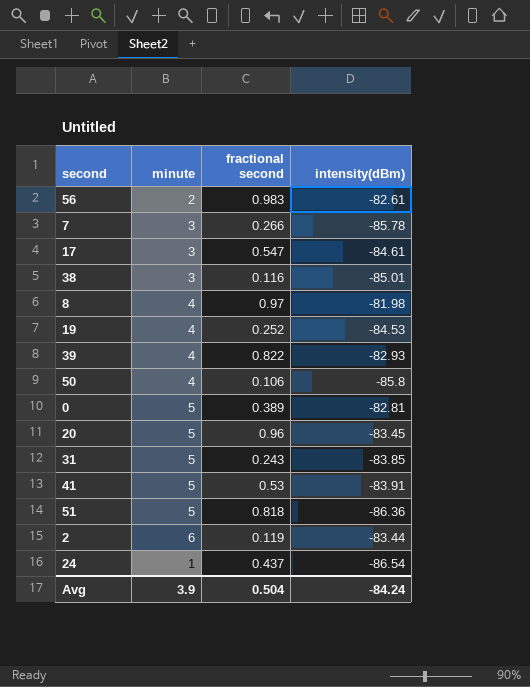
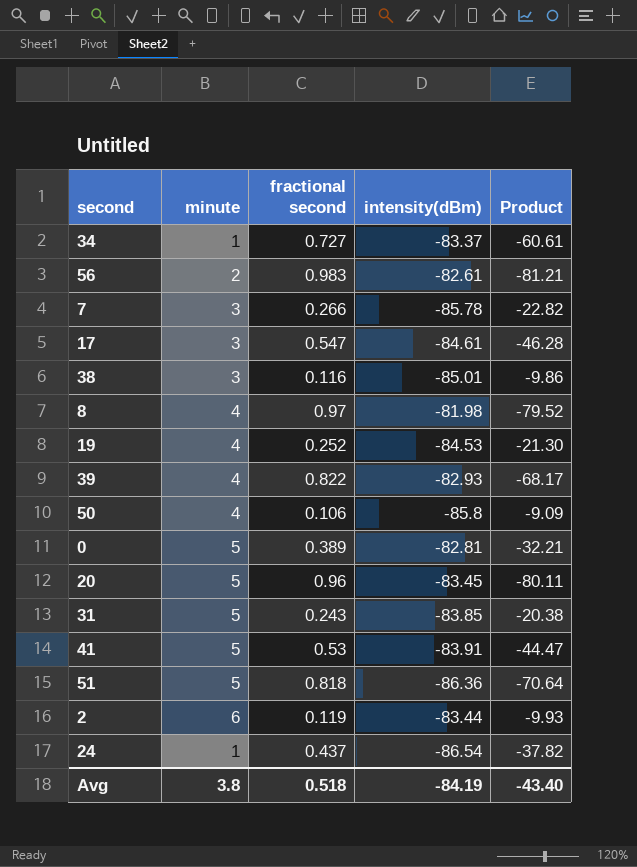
column Product | formula: none -> [fractional second] * [intensity(dBm)]
row 34: none -> 1 | 0.727 | -83.37 | -60.61
Avg | minute: 3.9 -> 3.8
Avg | fractional second: 0.504 -> 0.518
Avg | intensity(dBm): -84.24 -> -84.19

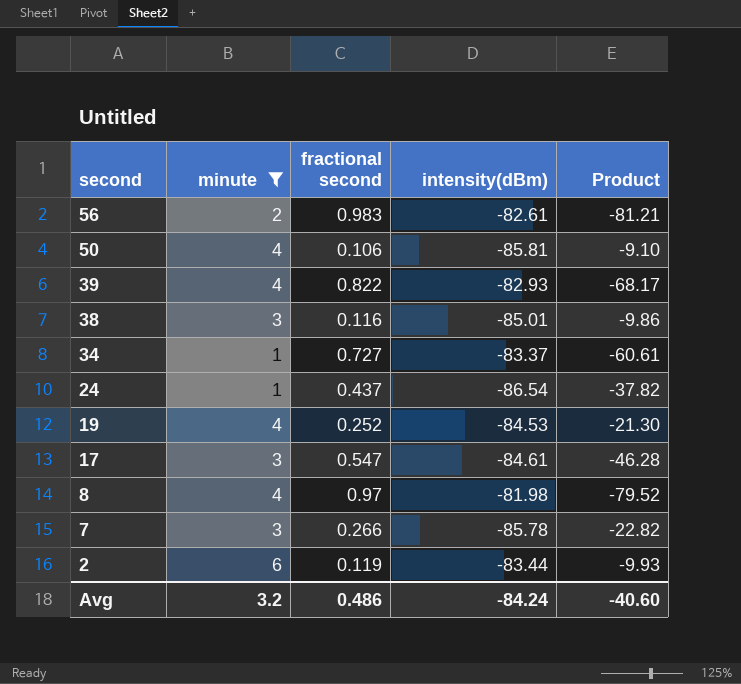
filter: none -> minute != 5
row order: none -> second descending
50 | intensity(dBm): -85.8 -> -85.81
50 | Product: -9.09 -> -9.10
Avg | minute: 3.8 -> 3.2
Avg | fractional second: 0.518 -> 0.486
Avg | intensity(dBm): -84.19 -> -84.24
Avg | Product: -43.40 -> -40.60

